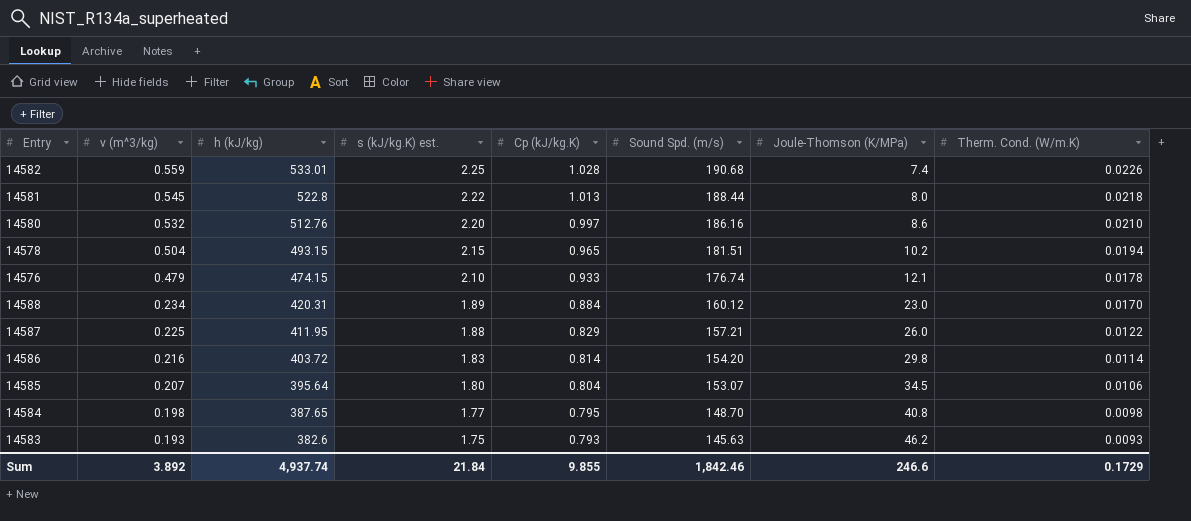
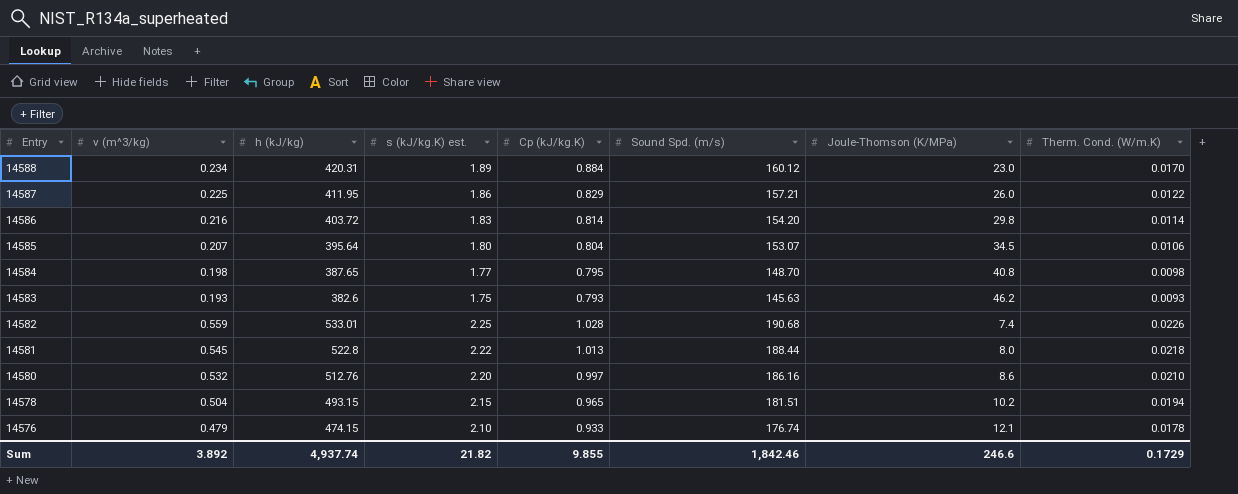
row order: v (m^3/kg) descending -> Entry descending
14587 | s (kJ/kg.K) est.: 1.88 -> 1.86
Sum | s (kJ/kg.K) est.: 21.84 -> 21.82

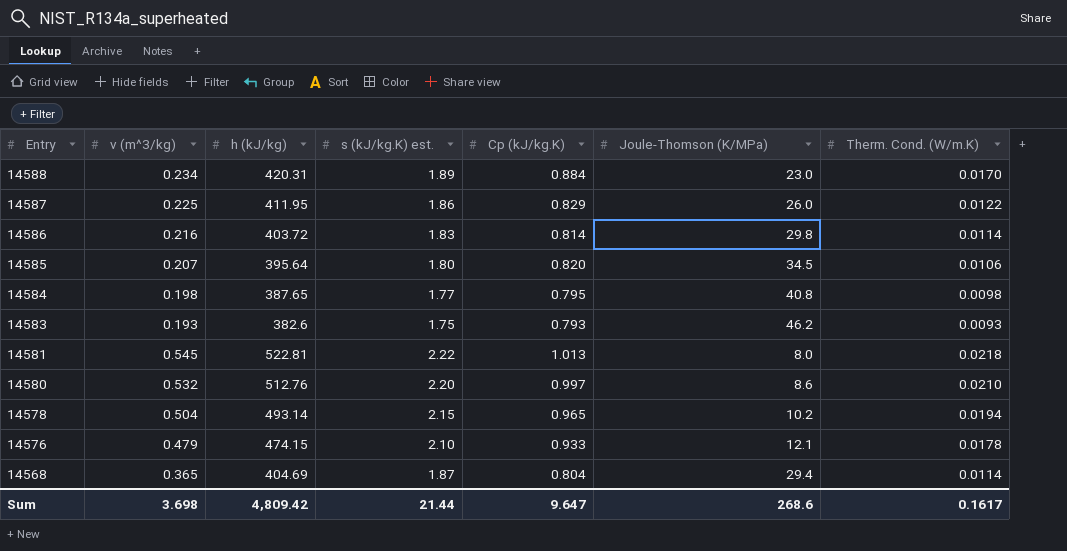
column Sound Spd. (m/s) | position: 6 -> none
row 14582: 0.559 | 533.01 | 2.25 | 1.028 | 190.68 | 7.4 | 0.0226 -> none
14585 | Cp (kJ/kg.K): 0.804 -> 0.820
14581 | h (kJ/kg): 522.8 -> 522.81
14578 | h (kJ/kg): 493.15 -> 493.14
row 14568: none -> 0.365 | 404.69 | 1.87 | 0.804 | 29.4 | 0.0114
Sum | v (m^3/kg): 3.892 -> 3.698
Sum | h (kJ/kg): 4,937.74 -> 4,809.42
Sum | s (kJ/kg.K) est.: 21.82 -> 21.44
Sum | Cp (kJ/kg.K): 9.855 -> 9.647
Sum | Joule-Thomson (K/MPa): 246.6 -> 268.6
Sum | Therm. Cond. (W/m.K): 0.1729 -> 0.1617

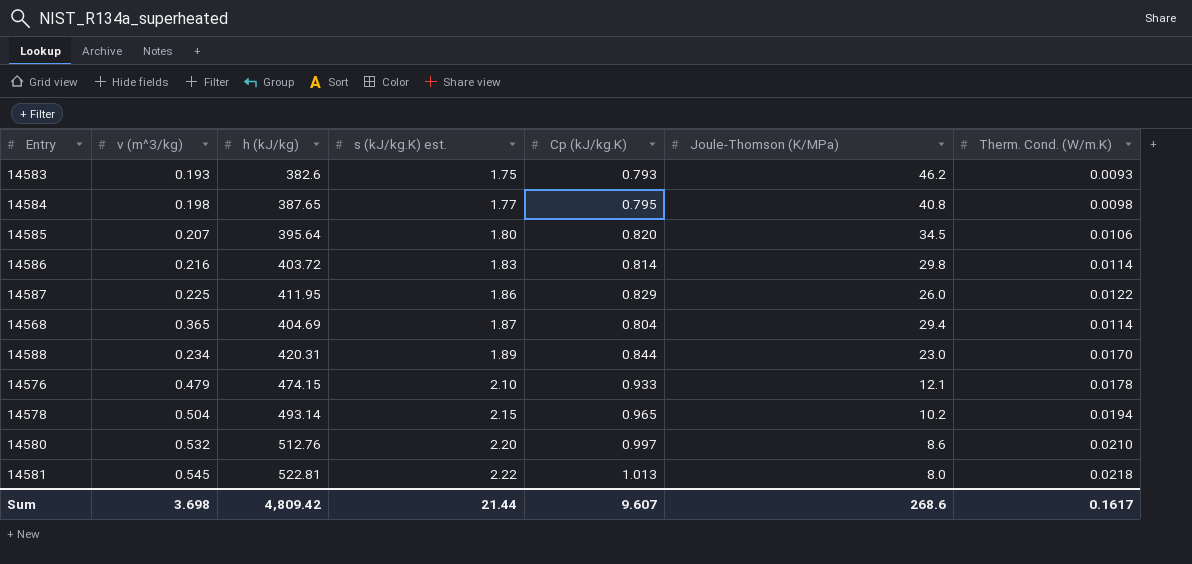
row order: Entry descending -> s (kJ/kg.K) est. ascending
14588 | Cp (kJ/kg.K): 0.884 -> 0.844
Sum | Cp (kJ/kg.K): 9.647 -> 9.607

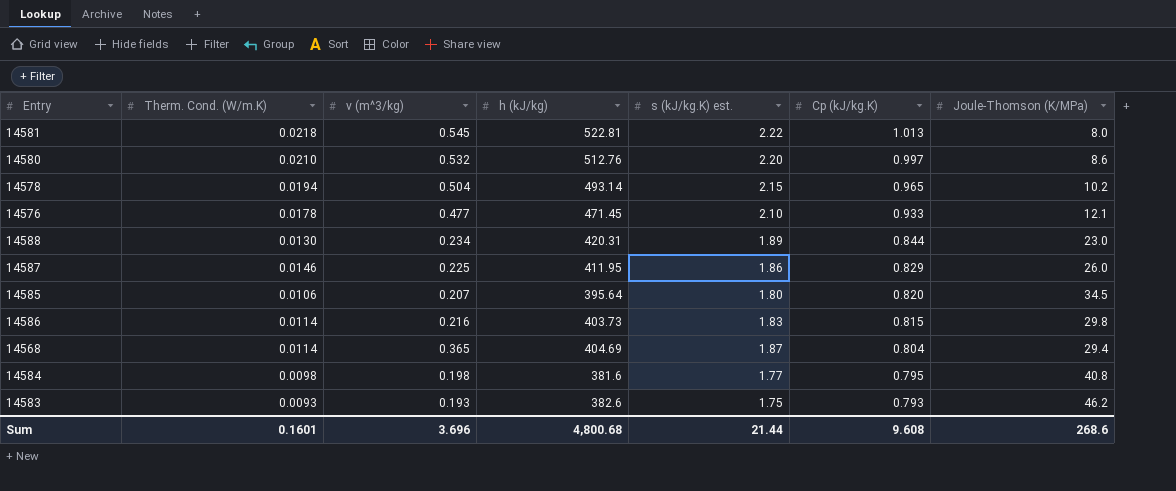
row order: s (kJ/kg.K) est. ascending -> Cp (kJ/kg.K) descending
column Therm. Cond. (W/m.K) | position: 7 -> 2
14576 | v (m^3/kg): 0.479 -> 0.477
14576 | h (kJ/kg): 474.15 -> 471.45
14588 | Therm. Cond. (W/m.K): 0.0170 -> 0.0130
14587 | Therm. Cond. (W/m.K): 0.0122 -> 0.0146
14586 | h (kJ/kg): 403.72 -> 403.73
14586 | Cp (kJ/kg.K): 0.814 -> 0.815
14584 | h (kJ/kg): 387.65 -> 381.6
Sum | Therm. Cond. (W/m.K): 0.1617 -> 0.1601
Sum | v (m^3/kg): 3.698 -> 3.696
Sum | h (kJ/kg): 4,809.42 -> 4,800.68
Sum | Cp (kJ/kg.K): 9.607 -> 9.608

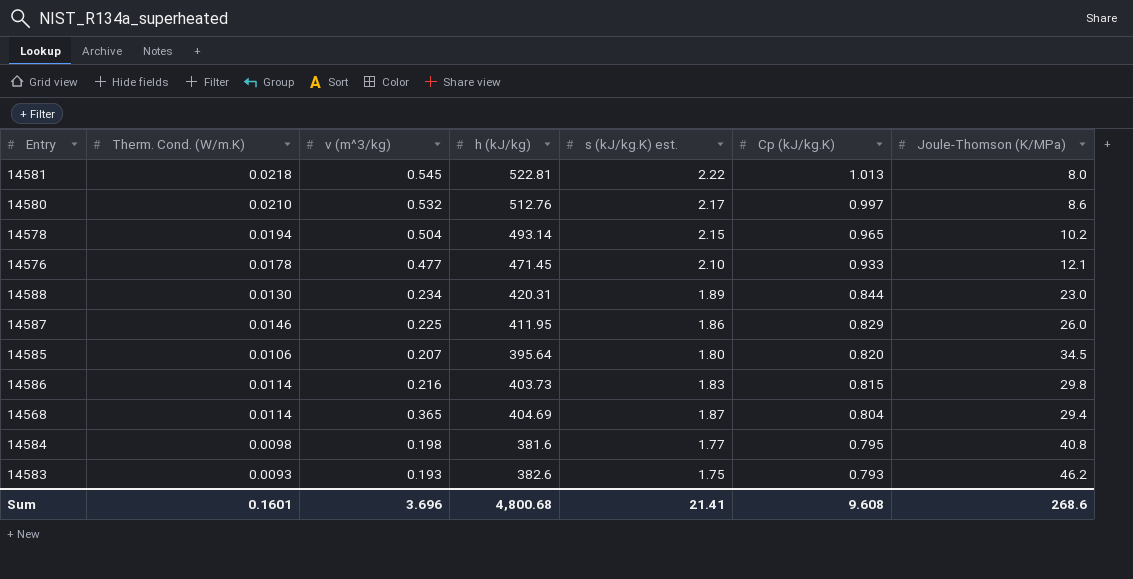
14580 | s (kJ/kg.K) est.: 2.20 -> 2.17
Sum | s (kJ/kg.K) est.: 21.44 -> 21.41

